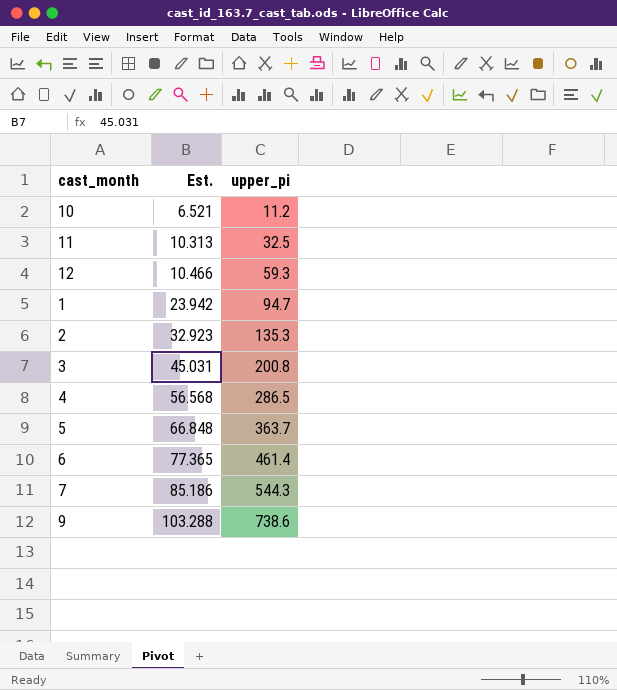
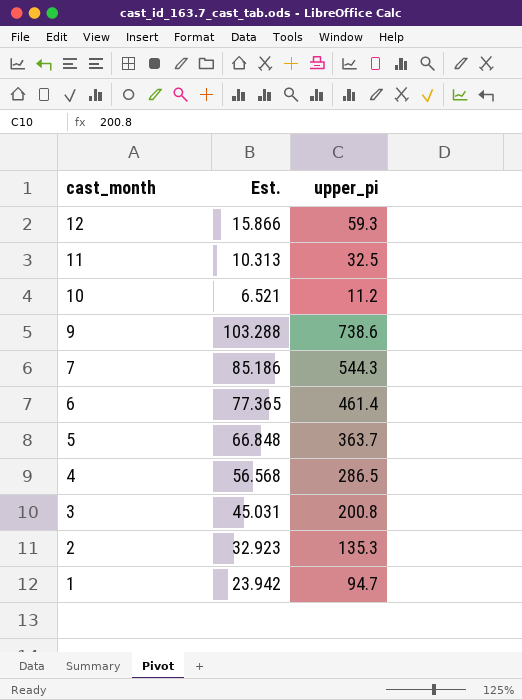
row order: Est. ascending -> cast_month descending
12 | Est.: 10.466 -> 15.866

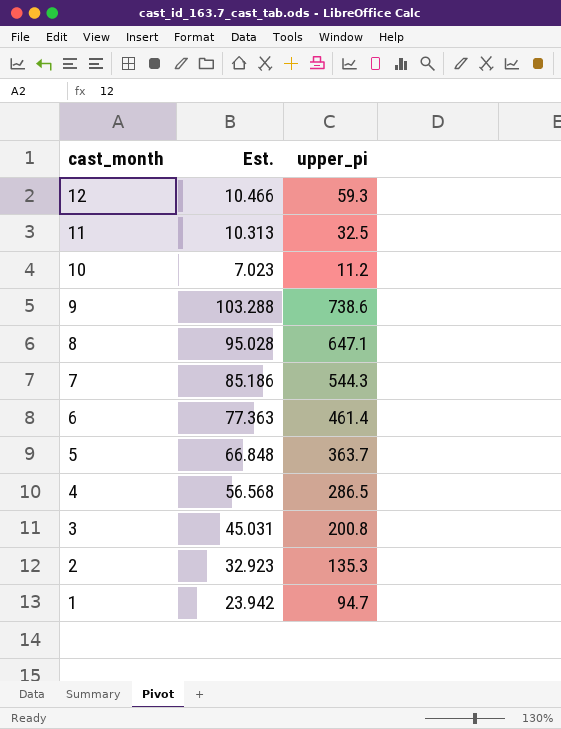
12 | Est.: 15.866 -> 10.466
10 | Est.: 6.521 -> 7.023
row 8: none -> 95.028 | 647.1
6 | Est.: 77.365 -> 77.363

